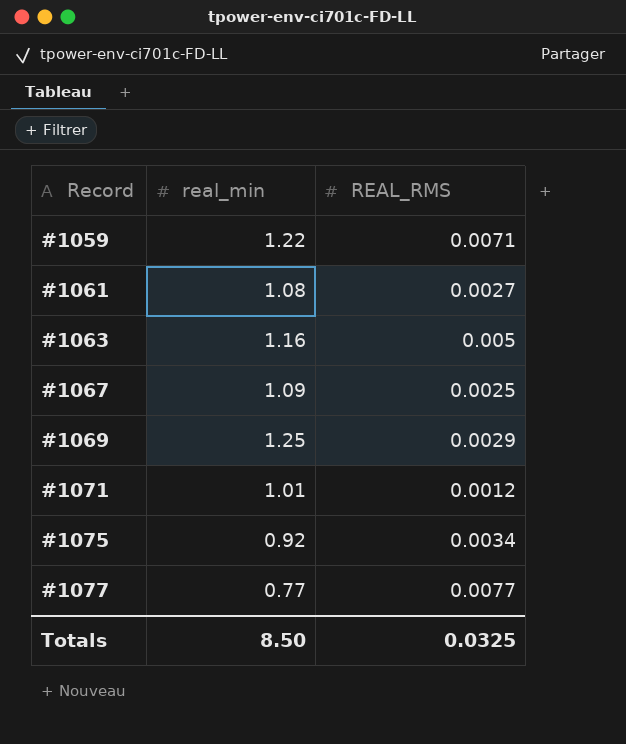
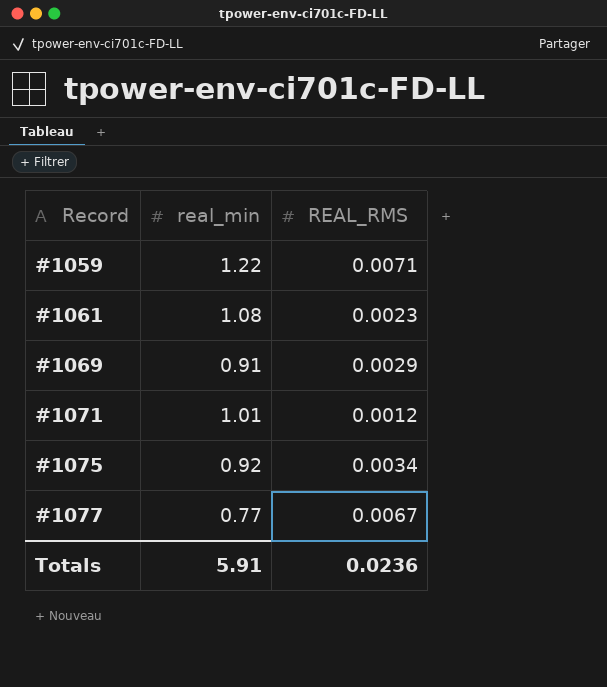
row #1063: 1.16 | 0.005 -> none
row #1067: 1.09 | 0.0025 -> none
#1061 | REAL_RMS: 0.0027 -> 0.0023
#1069 | real_min: 1.25 -> 0.91
#1077 | REAL_RMS: 0.0077 -> 0.0067
Totals | real_min: 8.50 -> 5.91
Totals | REAL_RMS: 0.0325 -> 0.0236

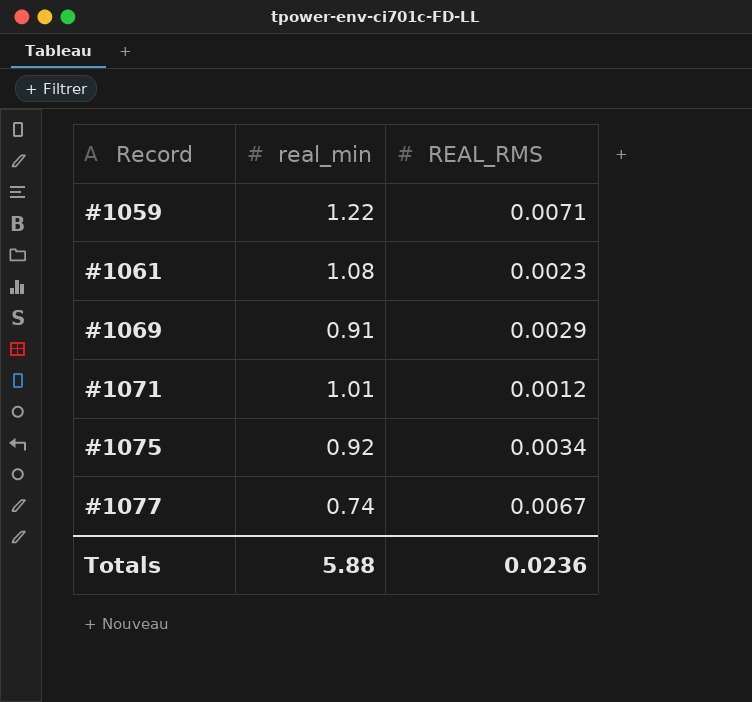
#1077 | real_min: 0.77 -> 0.74
Totals | real_min: 5.91 -> 5.88

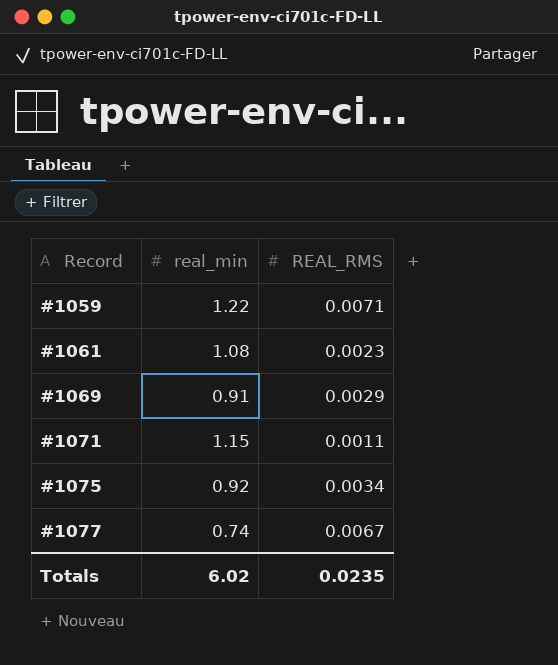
#1071 | real_min: 1.01 -> 1.15
#1071 | REAL_RMS: 0.0012 -> 0.0011
Totals | real_min: 5.88 -> 6.02
Totals | REAL_RMS: 0.0236 -> 0.0235

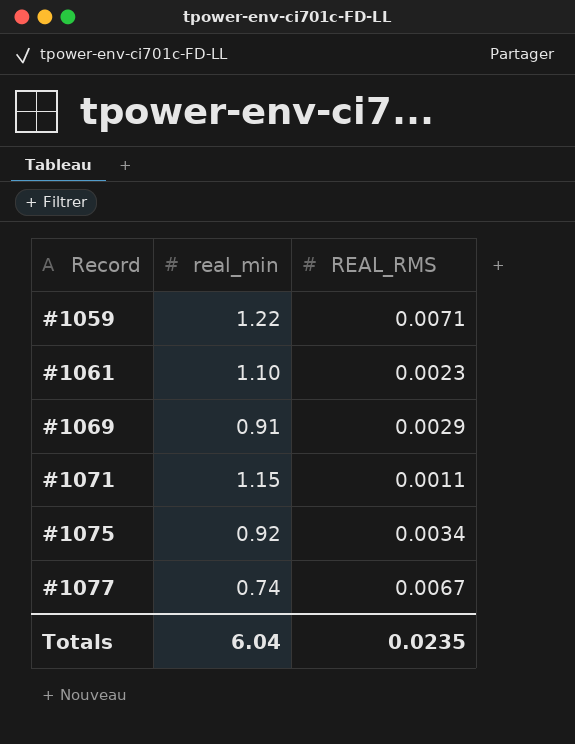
#1061 | real_min: 1.08 -> 1.10
Totals | real_min: 6.02 -> 6.04

